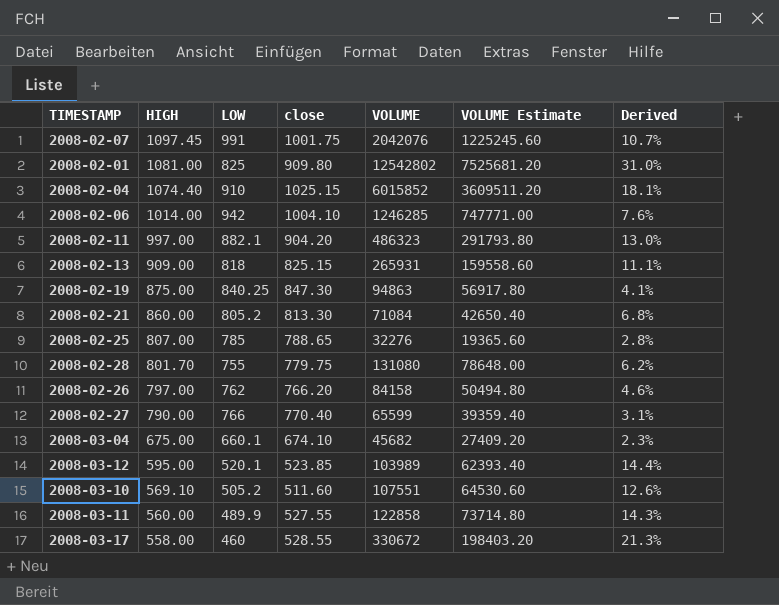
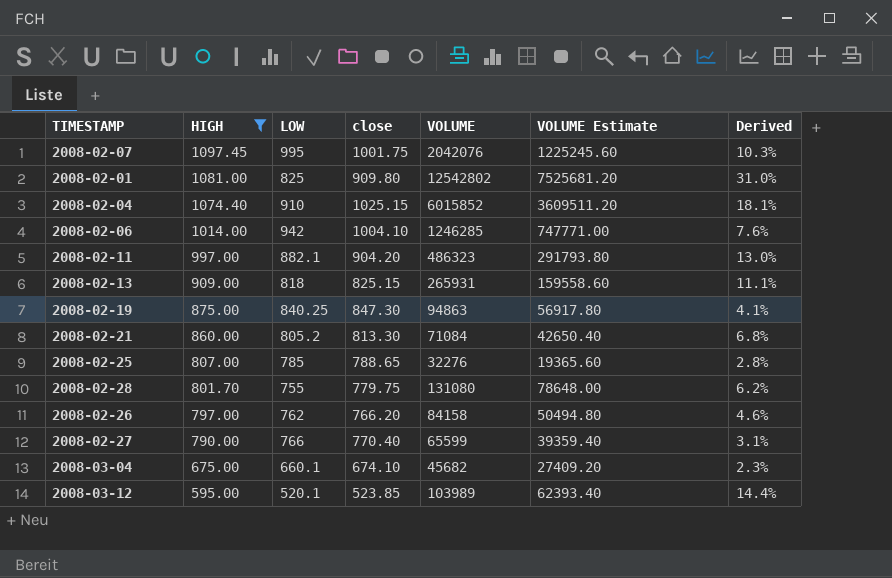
filter: none -> HIGH >= 595.00
2008-02-07 | LOW: 991 -> 995
2008-02-07 | Derived: 10.7% -> 10.3%

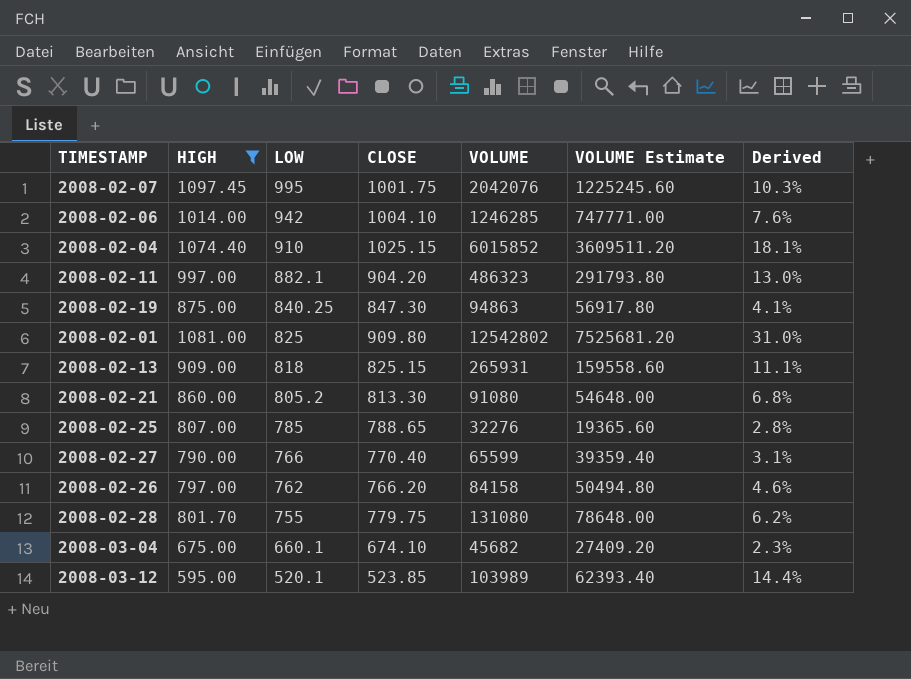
row order: HIGH descending -> LOW descending
column name: close -> CLOSE
2008-02-21 | VOLUME: 71084 -> 91080
2008-02-21 | VOLUME Estimate: 42650.40 -> 54648.00

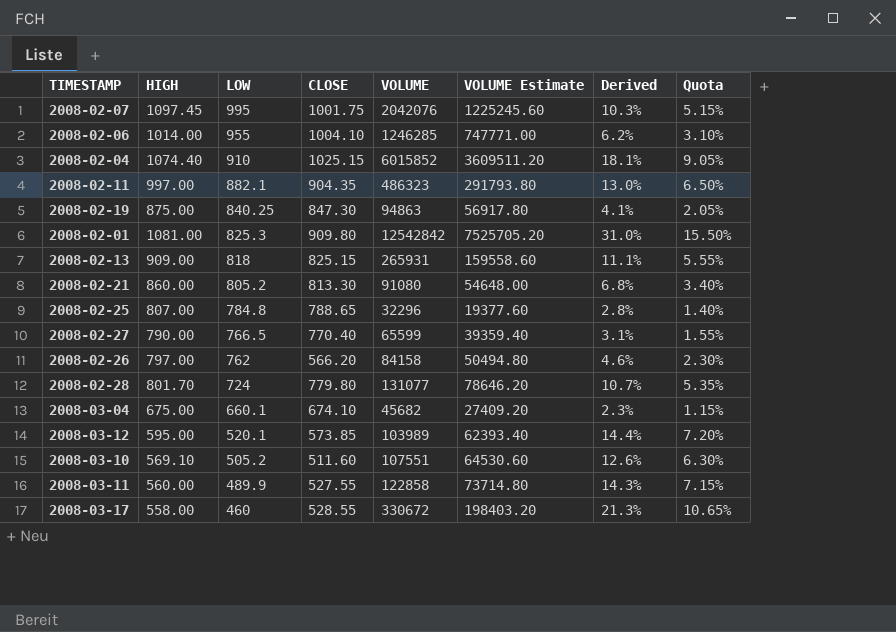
filter: HIGH >= 595.00 -> none
column Quota | formula: none -> [Derived] * 0.5
2008-02-06 | LOW: 942 -> 955
2008-02-06 | Derived: 7.6% -> 6.2%
2008-02-11 | CLOSE: 904.20 -> 904.35
2008-02-01 | LOW: 825 -> 825.3
2008-02-01 | VOLUME: 12542802 -> 12542842
2008-02-01 | VOLUME Estimate: 7525681.20 -> 7525705.20
2008-02-25 | LOW: 785 -> 784.8
2008-02-25 | VOLUME: 32276 -> 32296
2008-02-25 | VOLUME Estimate: 19365.60 -> 19377.60
2008-02-27 | LOW: 766 -> 766.5
2008-02-26 | CLOSE: 766.20 -> 566.20
2008-02-28 | LOW: 755 -> 724
2008-02-28 | CLOSE: 779.75 -> 779.80
2008-02-28 | VOLUME: 131080 -> 131077
2008-02-28 | VOLUME Estimate: 78648.00 -> 78646.20
2008-02-28 | Derived: 6.2% -> 10.7%
2008-03-12 | CLOSE: 523.85 -> 573.85

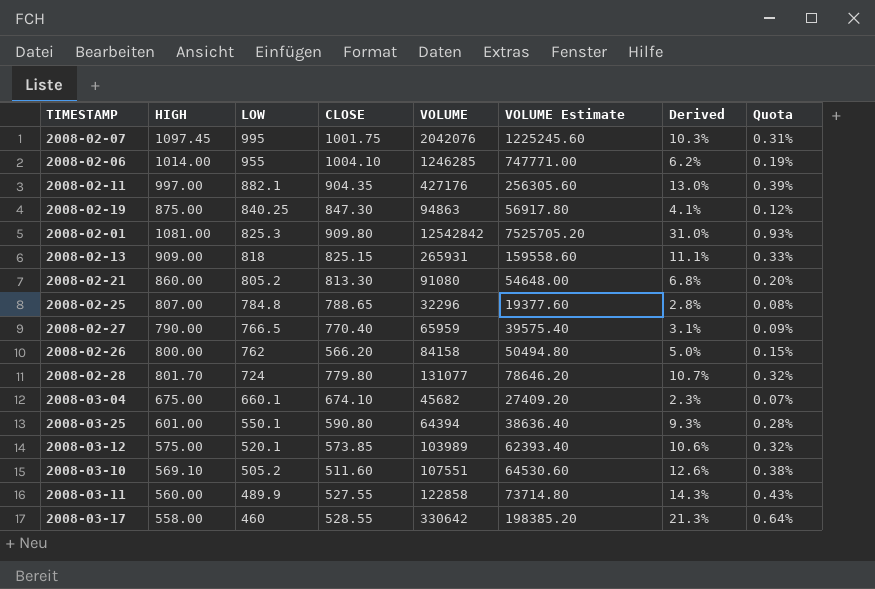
column Quota | formula: [Derived] * 0.5 -> [Derived] * 0.03
row 2008-02-04: 1074.40 | 910 | 1025.15 | 6015852 | 3609511.20 | 18.1% | 9.05% -> none
2008-02-11 | VOLUME: 486323 -> 427176
2008-02-11 | VOLUME Estimate: 291793.80 -> 256305.60
2008-02-27 | VOLUME: 65599 -> 65959
2008-02-27 | VOLUME Estimate: 39359.40 -> 39575.40
2008-02-26 | HIGH: 797.00 -> 800.00
2008-02-26 | Derived: 4.6% -> 5.0%
row 2008-03-25: none -> 601.00 | 550.1 | 590.80 | 64394 | 38636.40 | 9.3% | 0.28%
2008-03-12 | HIGH: 595.00 -> 575.00
2008-03-12 | Derived: 14.4% -> 10.6%
2008-03-17 | VOLUME: 330672 -> 330642
2008-03-17 | VOLUME Estimate: 198403.20 -> 198385.20

